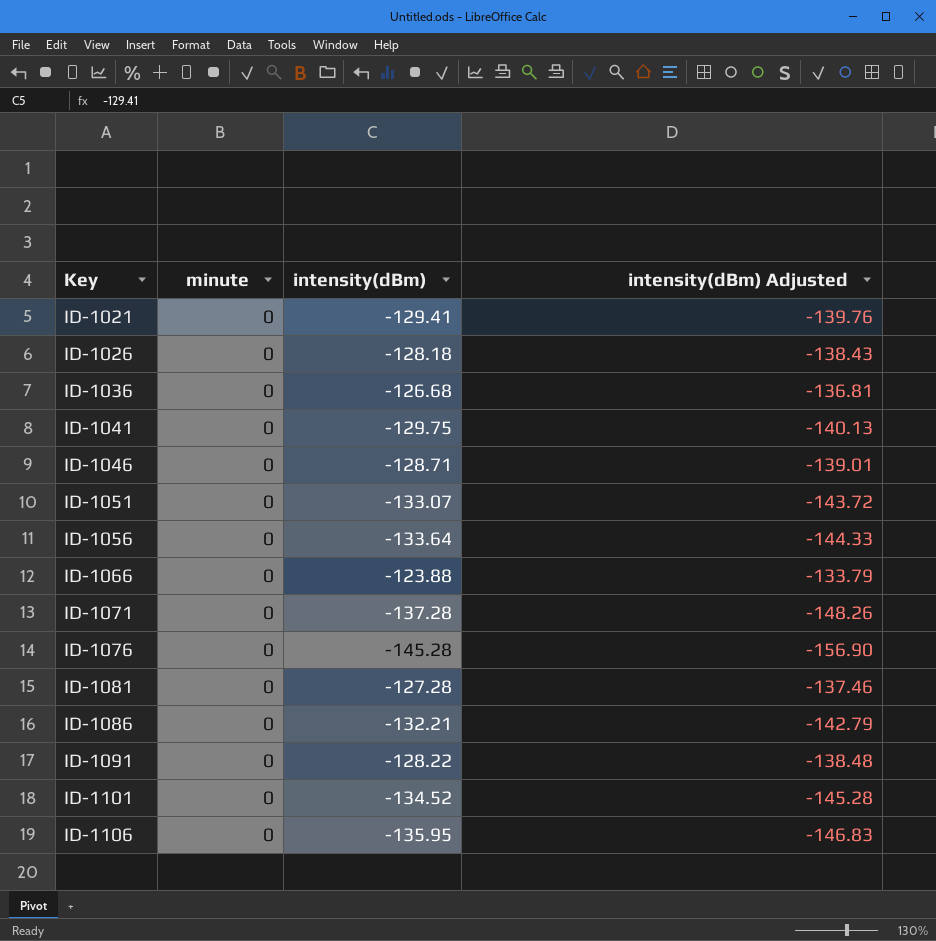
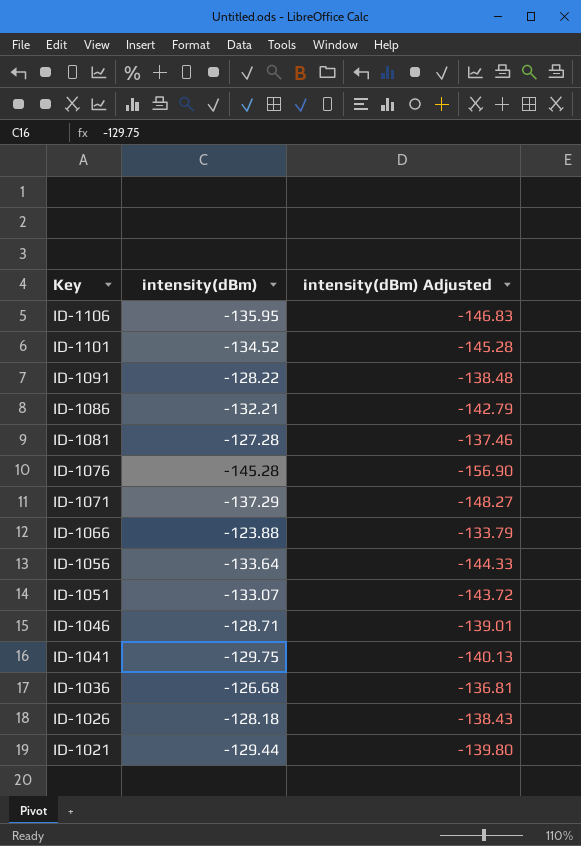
row order: Key ascending -> Key descending
column minute | position: 2 -> none
ID-1071 | intensity(dBm): -137.28 -> -137.29
ID-1071 | intensity(dBm) Adjusted: -148.26 -> -148.27
ID-1021 | intensity(dBm): -129.41 -> -129.44
ID-1021 | intensity(dBm) Adjusted: -139.76 -> -139.80

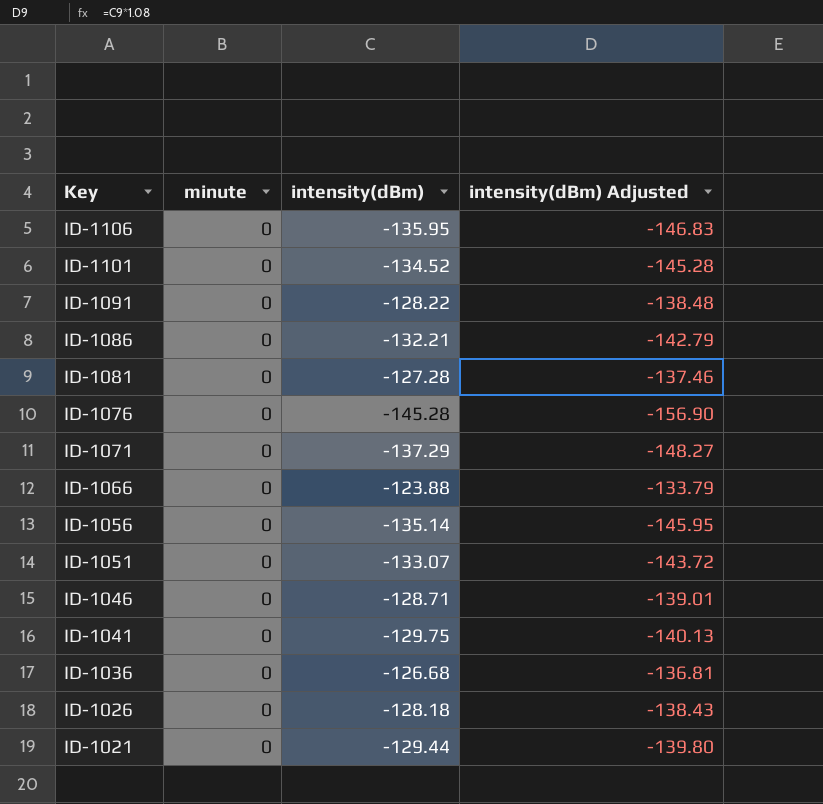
column minute | position: none -> 2
ID-1056 | intensity(dBm): -133.64 -> -135.14
ID-1056 | intensity(dBm) Adjusted: -144.33 -> -145.95

